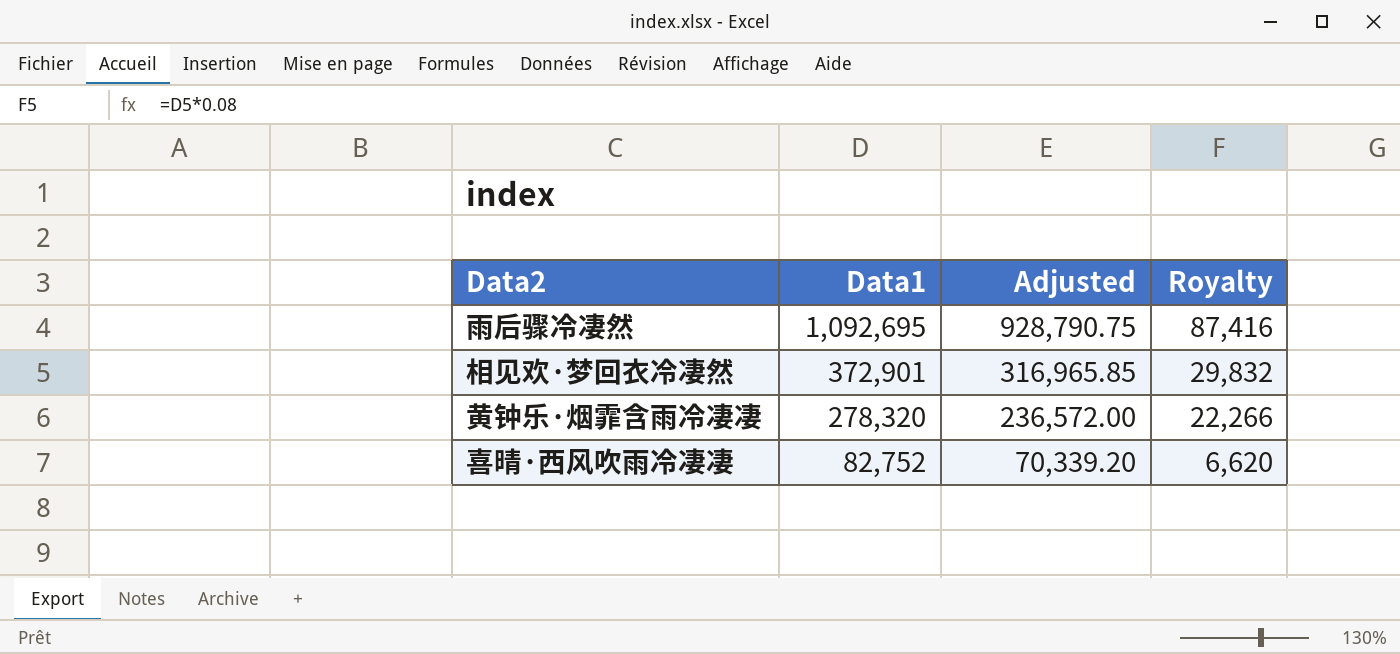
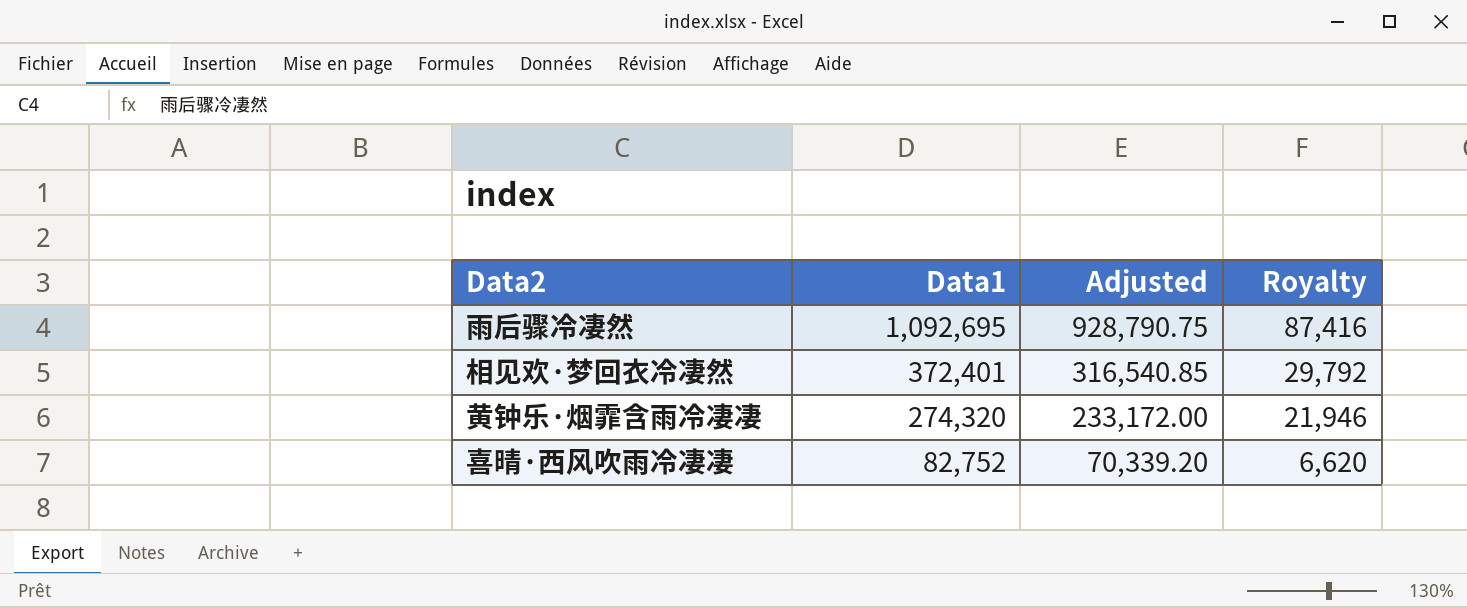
相见欢·梦回衣冷凄然 | Data1: 372,901 -> 372,401
相见欢·梦回衣冷凄然 | Adjusted: 316,965.85 -> 316,540.85
相见欢·梦回衣冷凄然 | Royalty: 29,832 -> 29,792
黄钟乐·烟霏含雨冷凄凄 | Data1: 278,320 -> 274,320
黄钟乐·烟霏含雨冷凄凄 | Adjusted: 236,572.00 -> 233,172.00
黄钟乐·烟霏含雨冷凄凄 | Royalty: 22,266 -> 21,946

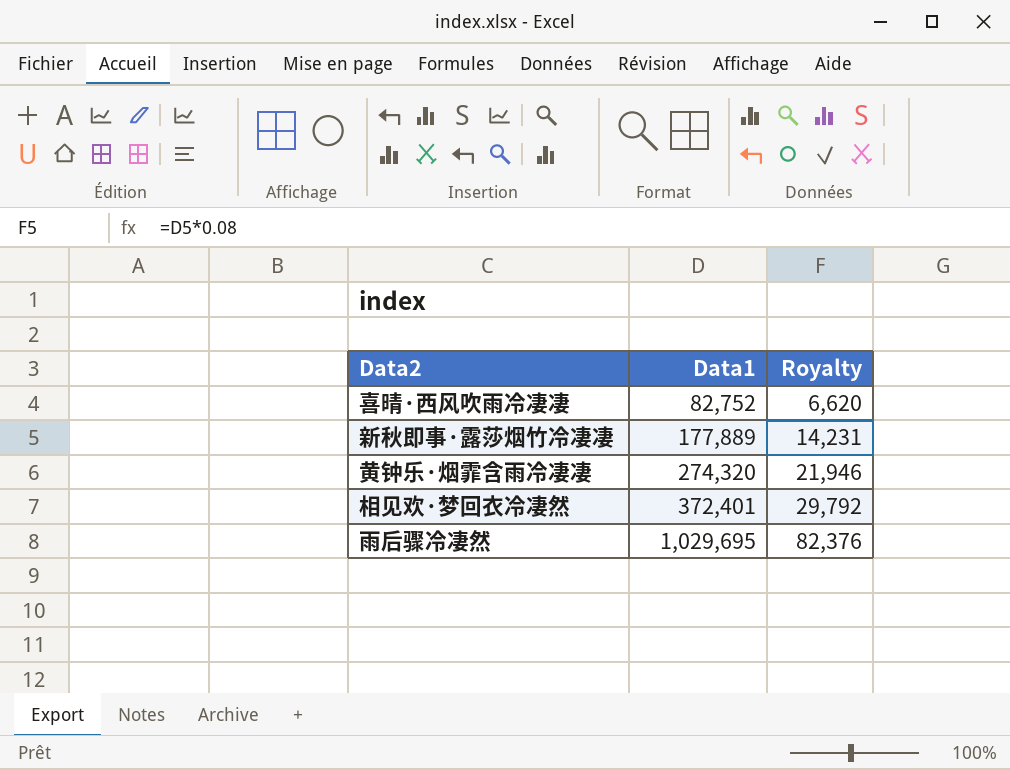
row order: Data1 descending -> Data1 ascending
column Adjusted | formula: [Data1] * 0.85 -> none
row 新秋即事·露莎烟竹冷凄凄: none -> 177,889 | 14,231
雨后骤冷凄然 | Data1: 1,092,695 -> 1,029,695
雨后骤冷凄然 | Royalty: 87,416 -> 82,376

